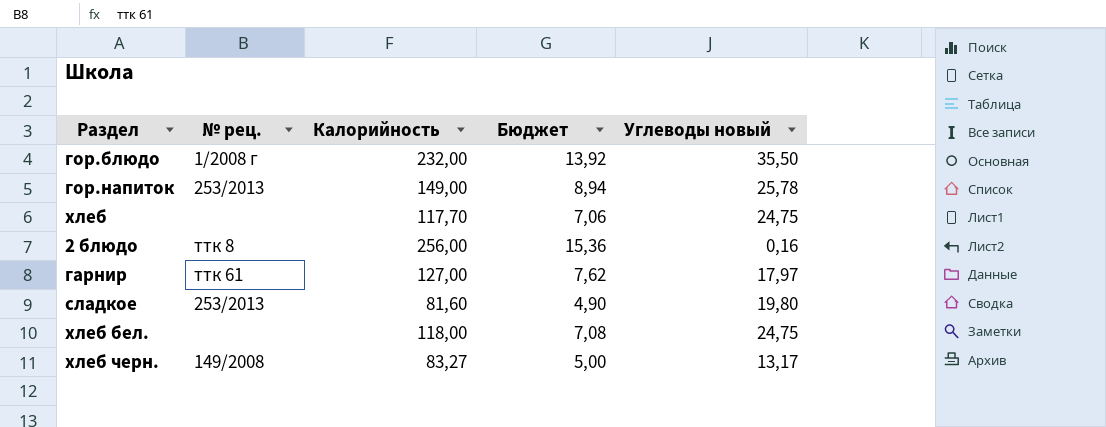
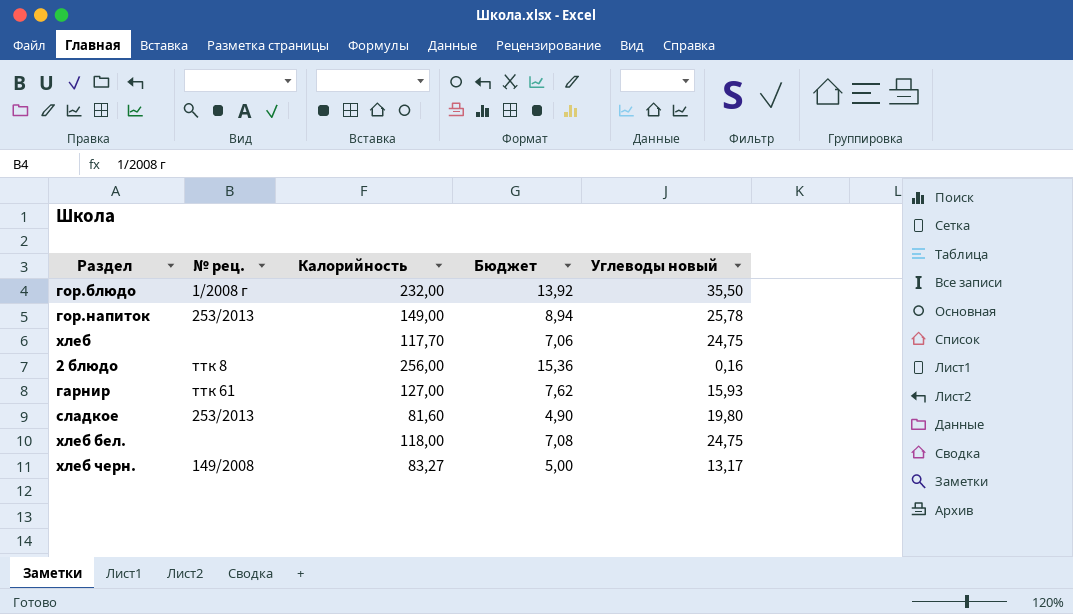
гарнир | Углеводы новый: 17,97 -> 15,93

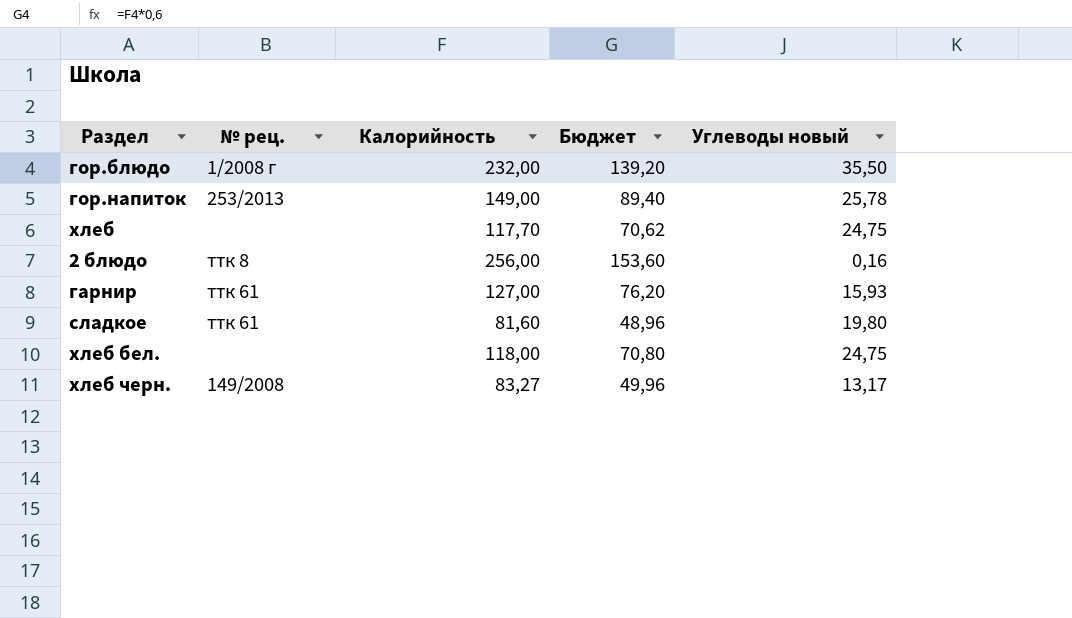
column Бюджет | formula: [Калорийность] * 0,06 -> [Калорийность] * 0,6
сладкое | № рец.: 253/2013 -> ттк 61

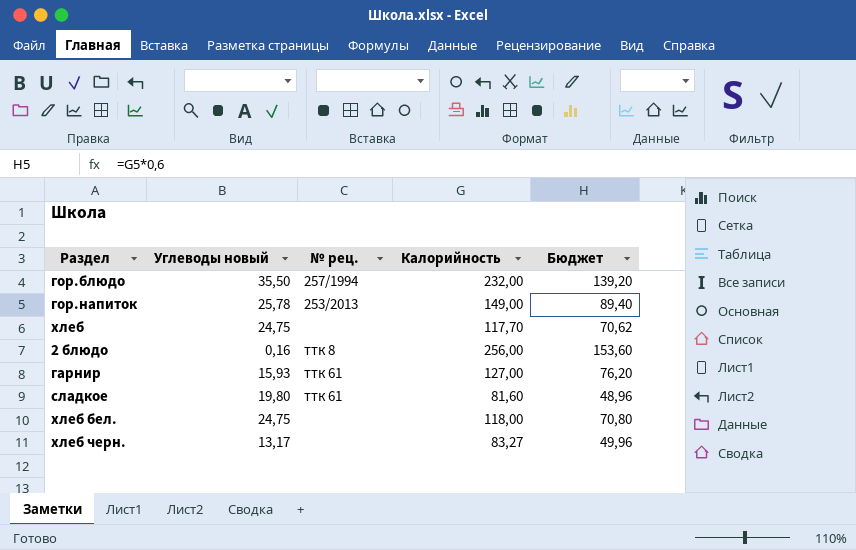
column Углеводы новый | position: 5 -> 2
гор.блюдо | № рец.: 1/2008 г -> 257/1994
хлеб черн. | № рец.: 149/2008 -> none

